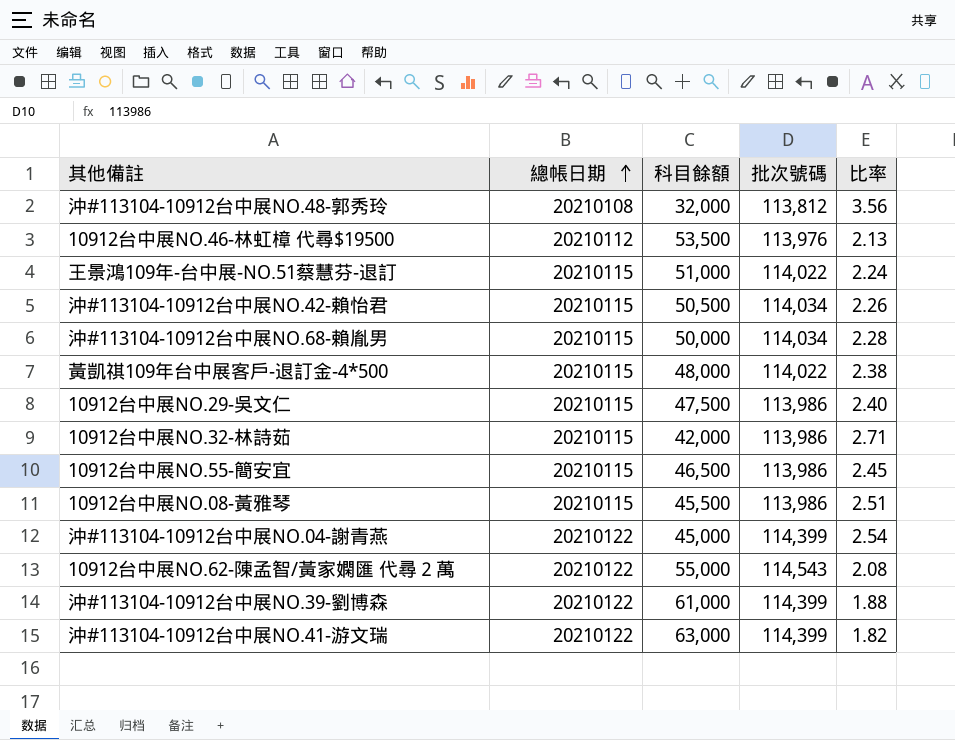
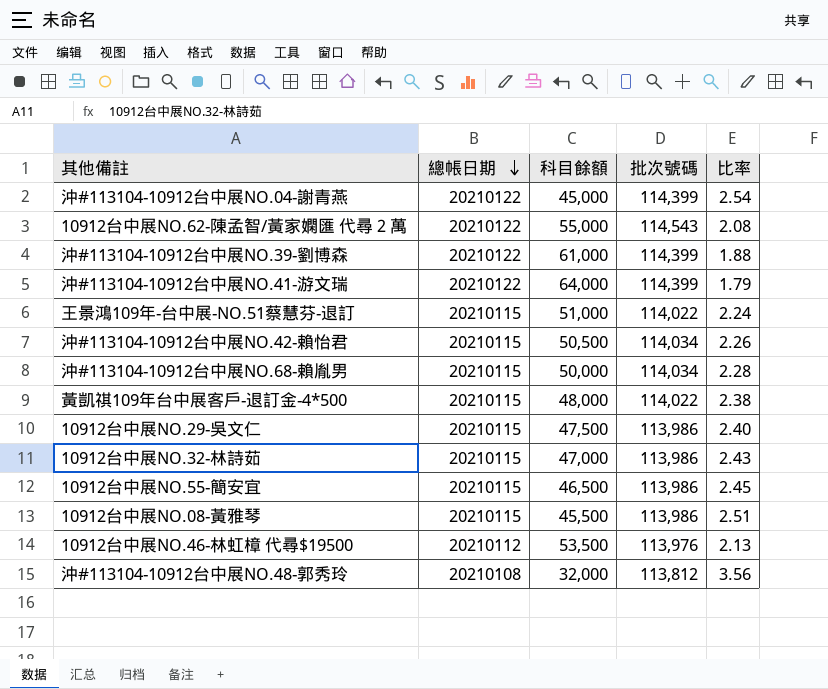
row order: 總帳日期 ascending -> 總帳日期 descending
沖#113104-10912台中展NO.41-游文瑞 | 科目餘額: 63,000 -> 64,000
沖#113104-10912台中展NO.41-游文瑞 | 比率: 1.82 -> 1.79
10912台中展NO.32-林詩茹 | 科目餘額: 42,000 -> 47,000
10912台中展NO.32-林詩茹 | 比率: 2.71 -> 2.43

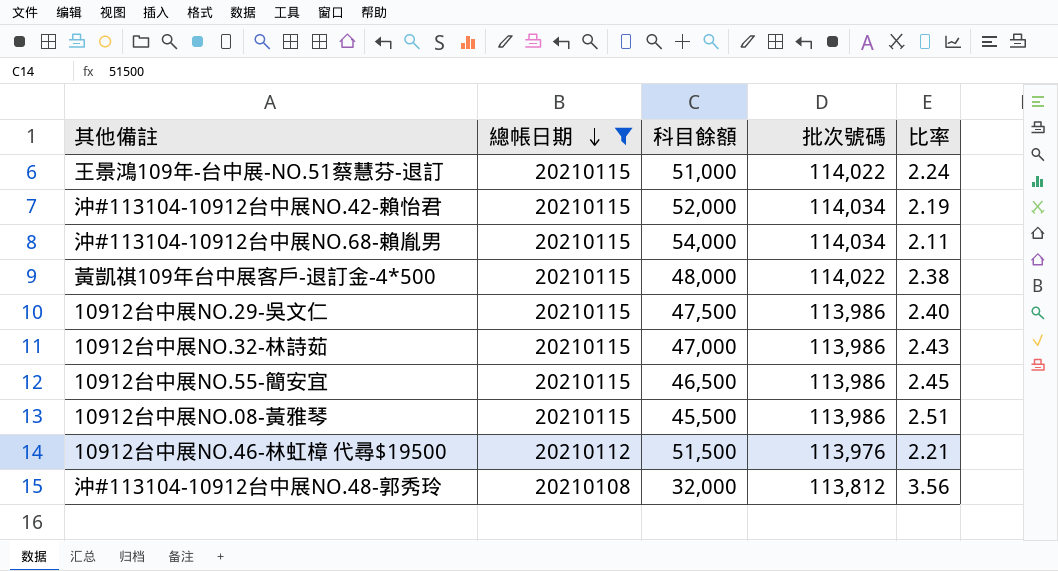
filter: none -> 總帳日期 != 20210122
沖#113104-10912台中展NO.42-賴怡君 | 科目餘額: 50,500 -> 52,000
沖#113104-10912台中展NO.42-賴怡君 | 比率: 2.26 -> 2.19
沖#113104-10912台中展NO.68-賴胤男 | 科目餘額: 50,000 -> 54,000
沖#113104-10912台中展NO.68-賴胤男 | 比率: 2.28 -> 2.11
10912台中展NO.46-林虹樟 代尋$19500 | 科目餘額: 53,500 -> 51,500
10912台中展NO.46-林虹樟 代尋$19500 | 比率: 2.13 -> 2.21

